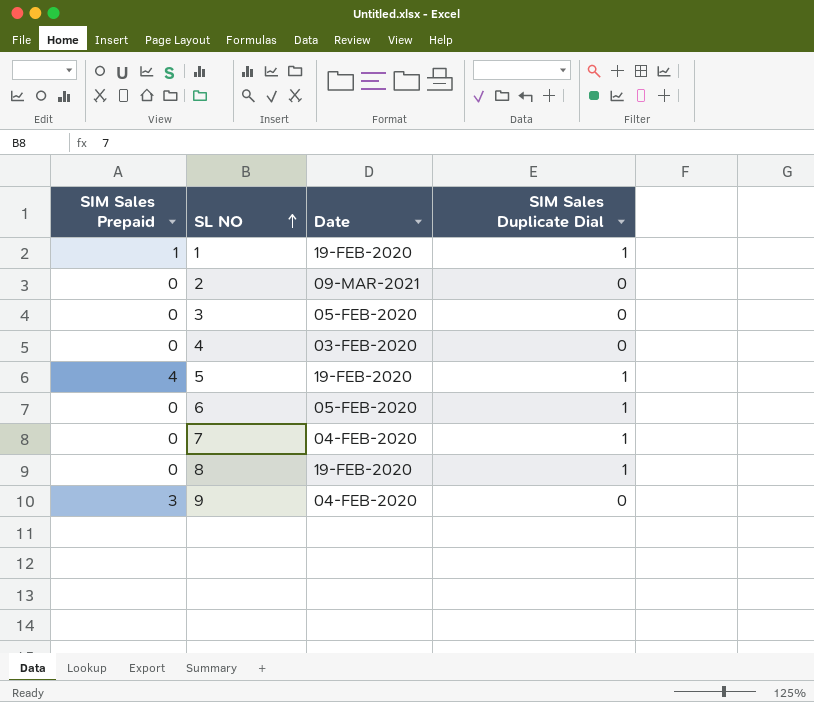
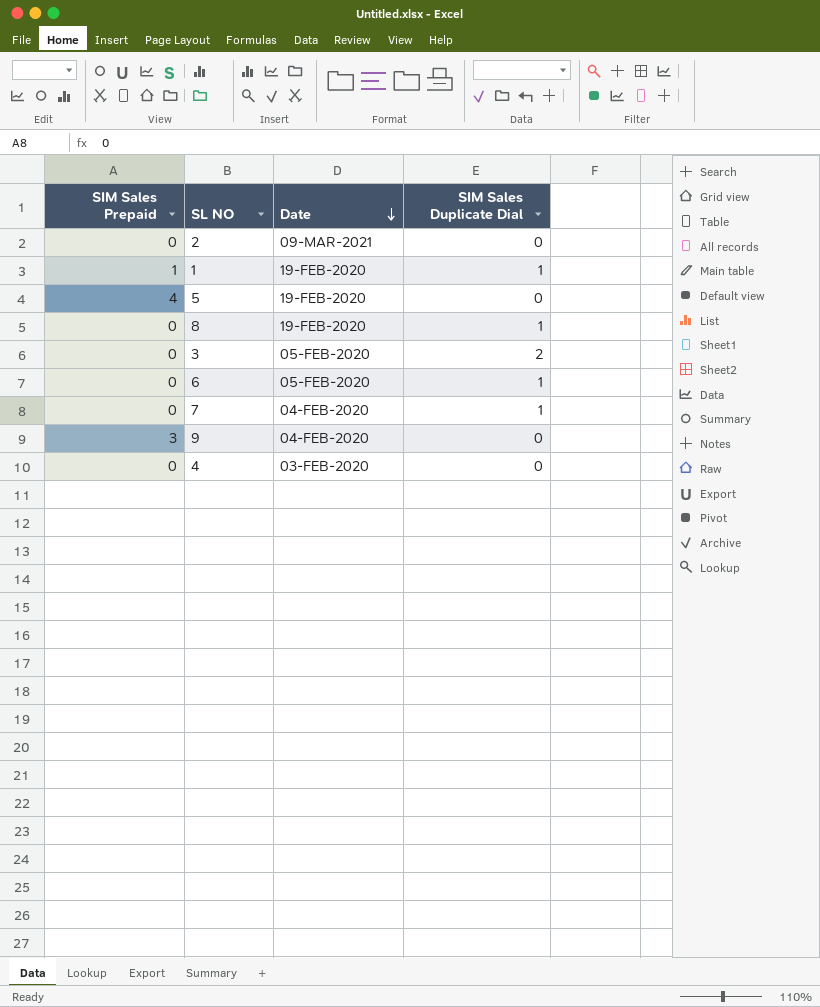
row order: SL NO ascending -> Date descending
5 | SIM Sales Duplicate Dial: 1 -> 0
3 | SIM Sales Duplicate Dial: 0 -> 2

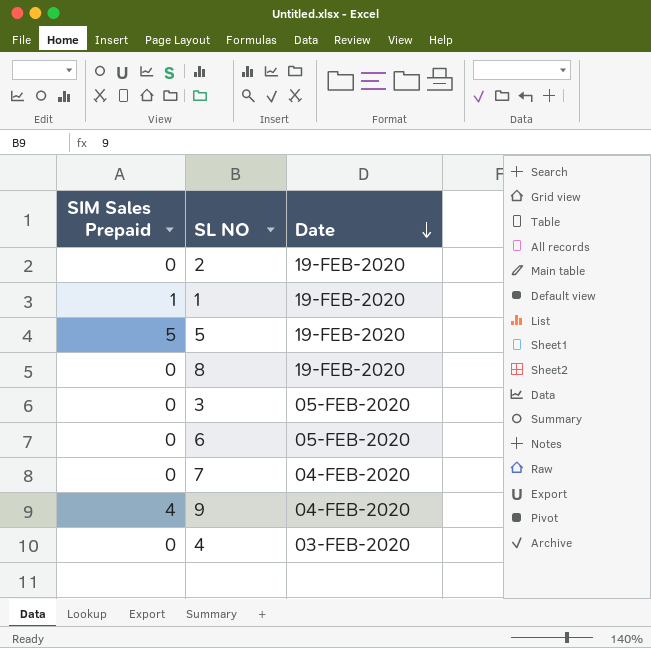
column SIM Sales Duplicate Dial | position: 4 -> none
2 | Date: 09-MAR-2021 -> 19-FEB-2020
5 | SIM Sales Prepaid: 4 -> 5
9 | SIM Sales Prepaid: 3 -> 4

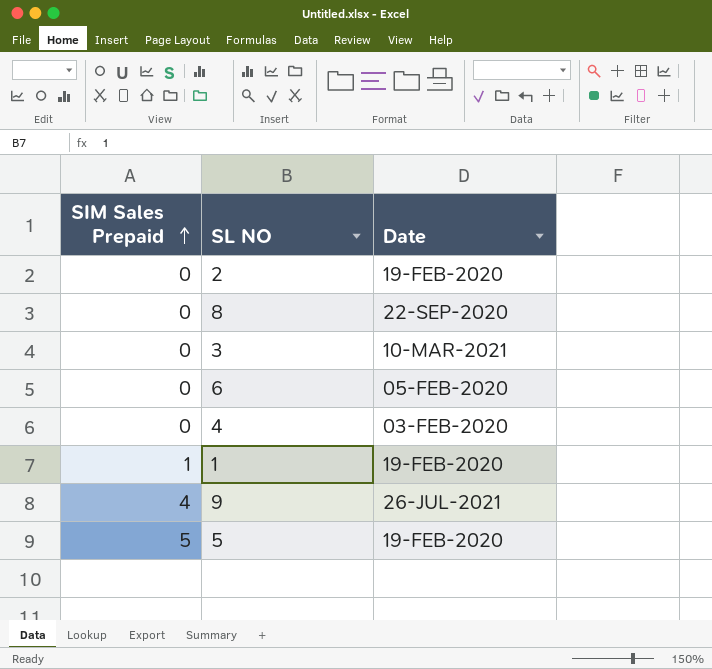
row order: Date descending -> SIM Sales Prepaid ascending
row 7: 0 | 04-FEB-2020 -> none
8 | Date: 19-FEB-2020 -> 22-SEP-2020
3 | Date: 05-FEB-2020 -> 10-MAR-2021
9 | Date: 04-FEB-2020 -> 26-JUL-2021

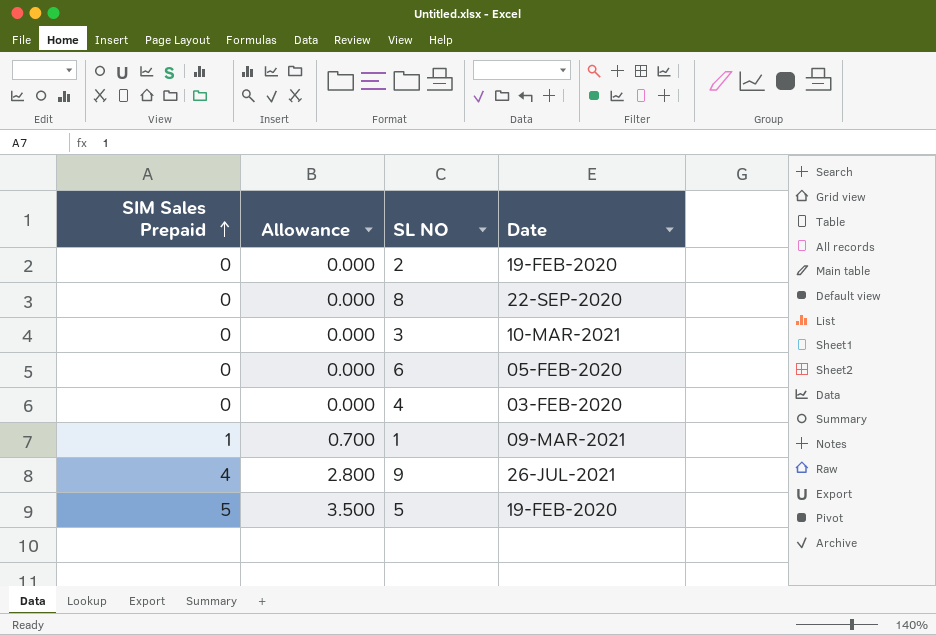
column Allowance | formula: none -> [SIM Sales Prepaid] * 0.7
1 | Date: 19-FEB-2020 -> 09-MAR-2021

